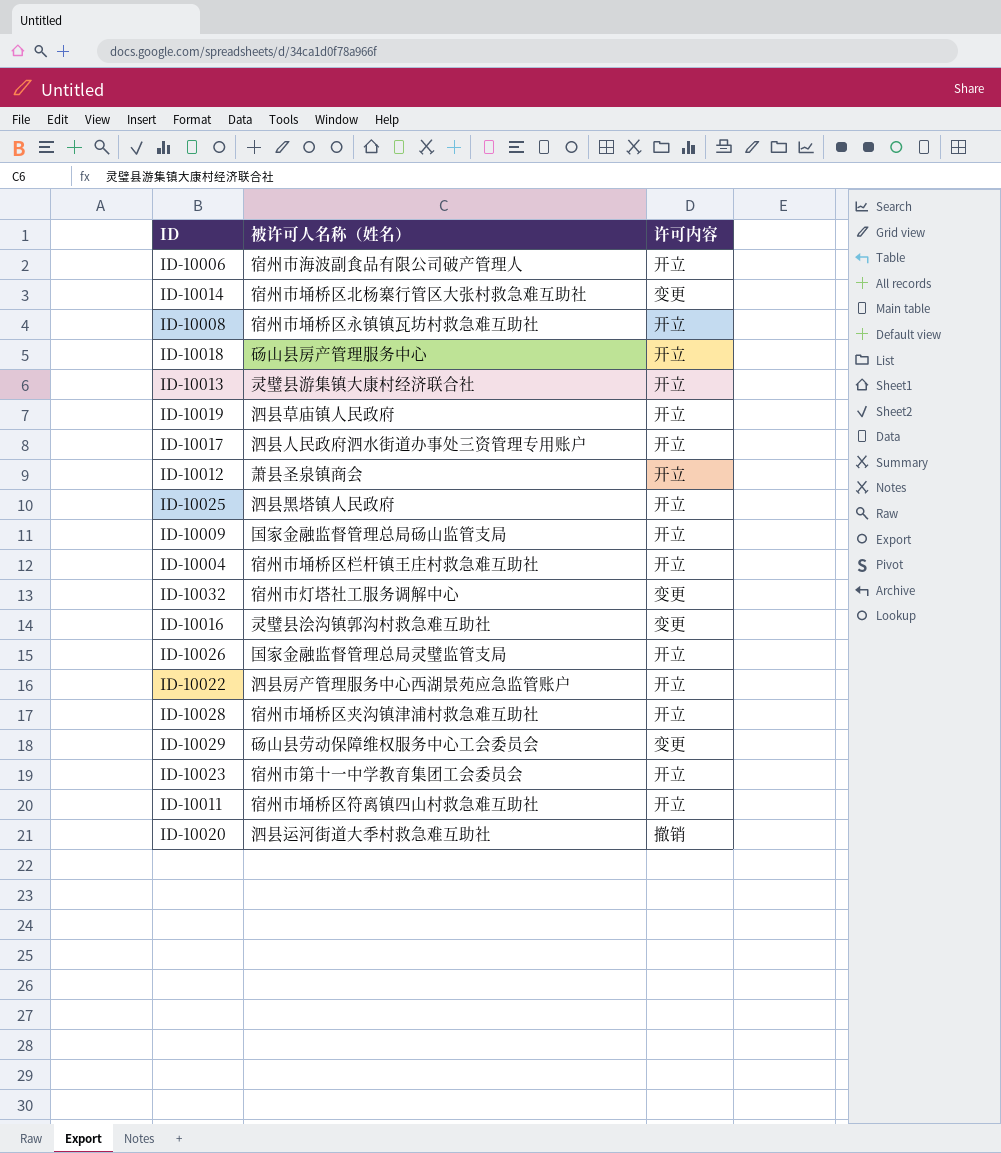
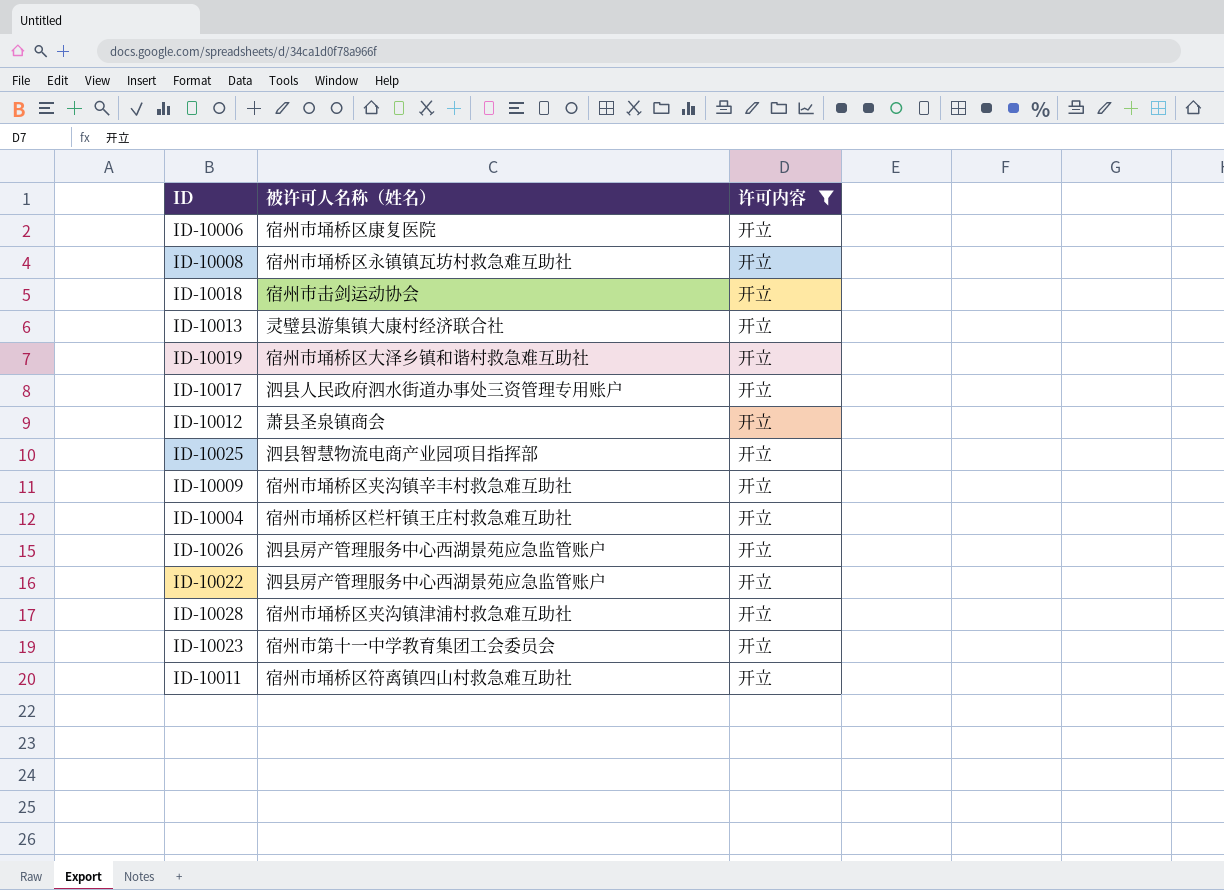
filter: none -> 许可内容 = 开立
ID-10006 | 被许可人名称（姓名）: 宿州市海波副食品有限公司破产管理人 -> 宿州市埇桥区康复医院
ID-10018 | 被许可人名称（姓名）: 砀山县房产管理服务中心 -> 宿州市击剑运动协会
ID-10019 | 被许可人名称（姓名）: 泗县草庙镇人民政府 -> 宿州市埇桥区大泽乡镇和谐村救急难互助社
ID-10025 | 被许可人名称（姓名）: 泗县黑塔镇人民政府 -> 泗县智慧物流电商产业园项目指挥部
ID-10009 | 被许可人名称（姓名）: 国家金融监督管理总局砀山监管支局 -> 宿州市埇桥区夹沟镇辛丰村救急难互助社
ID-10026 | 被许可人名称（姓名）: 国家金融监督管理总局灵璧监管支局 -> 泗县房产管理服务中心西湖景苑应急监管账户

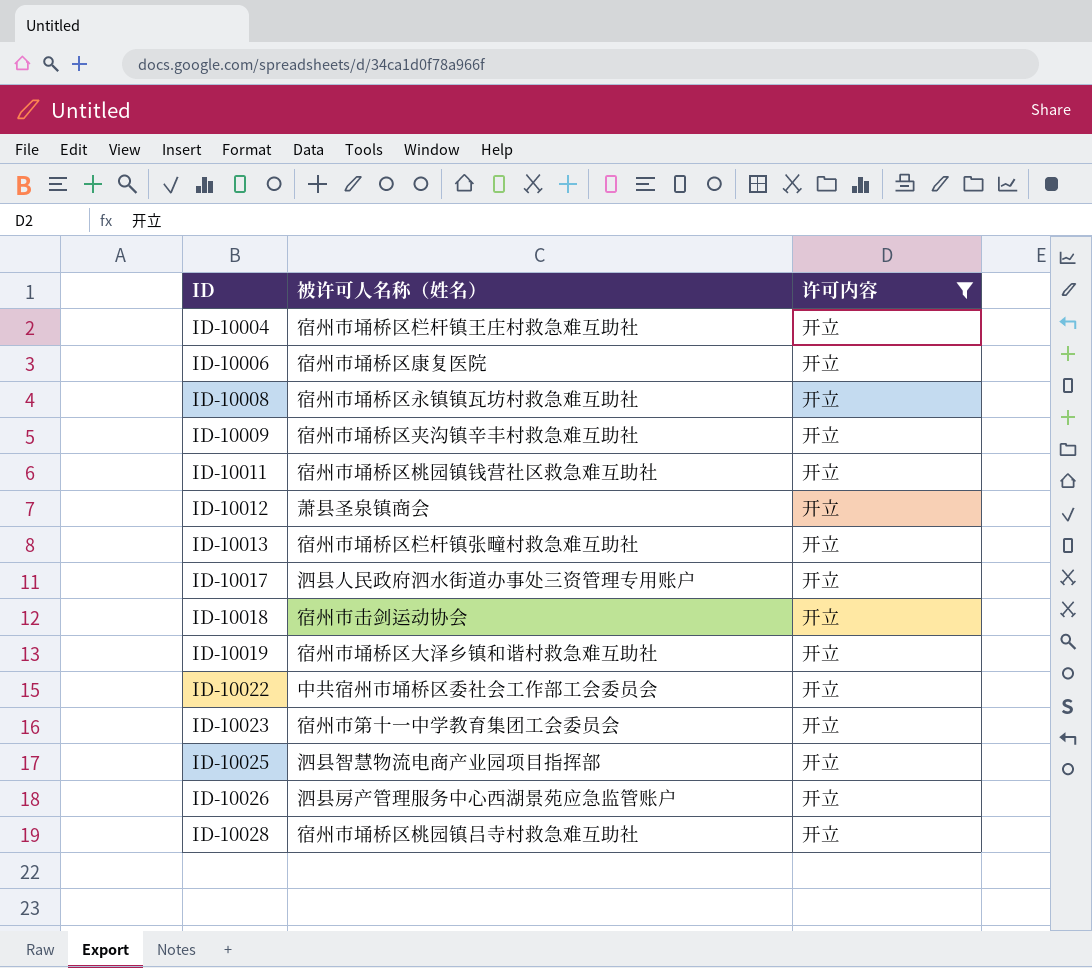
row order: none -> ID ascending
ID-10011 | 被许可人名称（姓名）: 宿州市埇桥区符离镇四山村救急难互助社 -> 宿州市埇桥区桃园镇钱营社区救急难互助社
ID-10013 | 被许可人名称（姓名）: 灵璧县游集镇大康村经济联合社 -> 宿州市埇桥区栏杆镇张疃村救急难互助社
ID-10022 | 被许可人名称（姓名）: 泗县房产管理服务中心西湖景苑应急监管账户 -> 中共宿州市埇桥区委社会工作部工会委员会
ID-10028 | 被许可人名称（姓名）: 宿州市埇桥区夹沟镇津浦村救急难互助社 -> 宿州市埇桥区桃园镇吕寺村救急难互助社

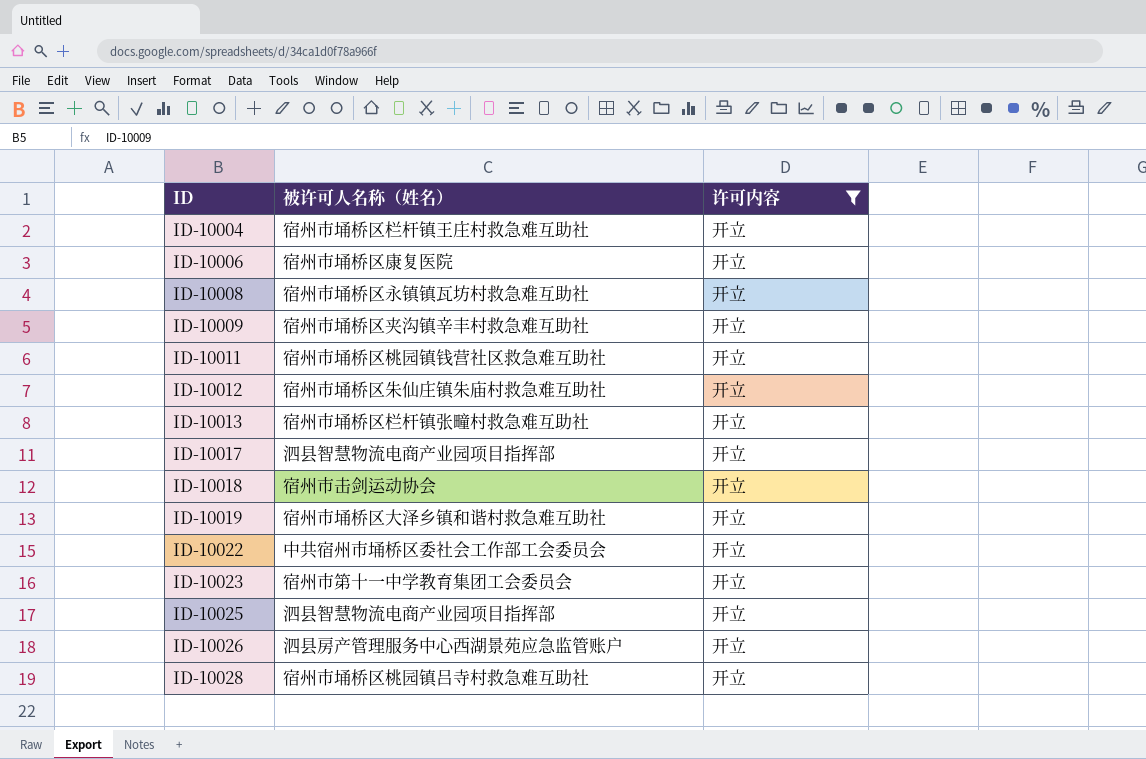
ID-10012 | 被许可人名称（姓名）: 萧县圣泉镇商会 -> 宿州市埇桥区朱仙庄镇朱庙村救急难互助社
ID-10017 | 被许可人名称（姓名）: 泗县人民政府泗水街道办事处三资管理专用账户 -> 泗县智慧物流电商产业园项目指挥部

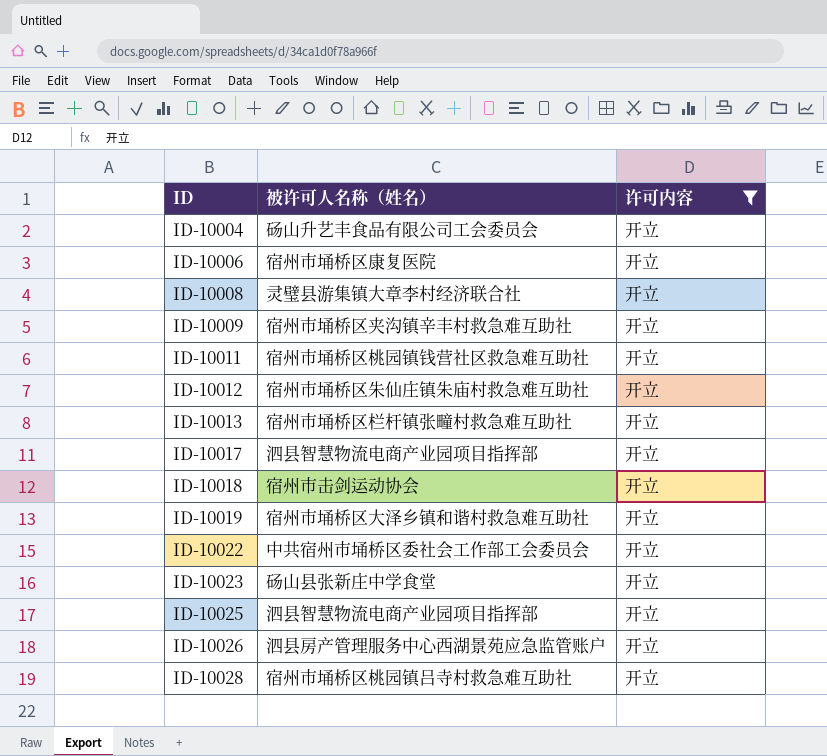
ID-10004 | 被许可人名称（姓名）: 宿州市埇桥区栏杆镇王庄村救急难互助社 -> 砀山升艺丰食品有限公司工会委员会
ID-10008 | 被许可人名称（姓名）: 宿州市埇桥区永镇镇瓦坊村救急难互助社 -> 灵璧县游集镇大章李村经济联合社
ID-10023 | 被许可人名称（姓名）: 宿州市第十一中学教育集团工会委员会 -> 砀山县张新庄中学食堂

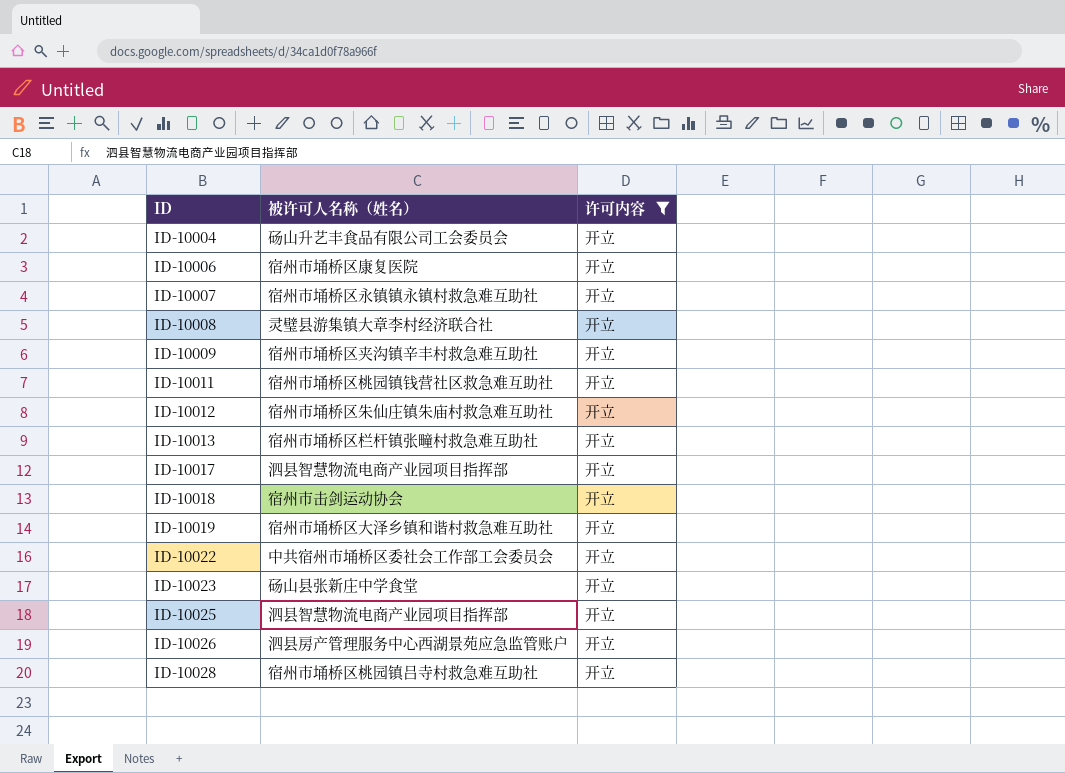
row ID-10007: none -> 宿州市埇桥区永镇镇永镇村救急难互助社 | 开立

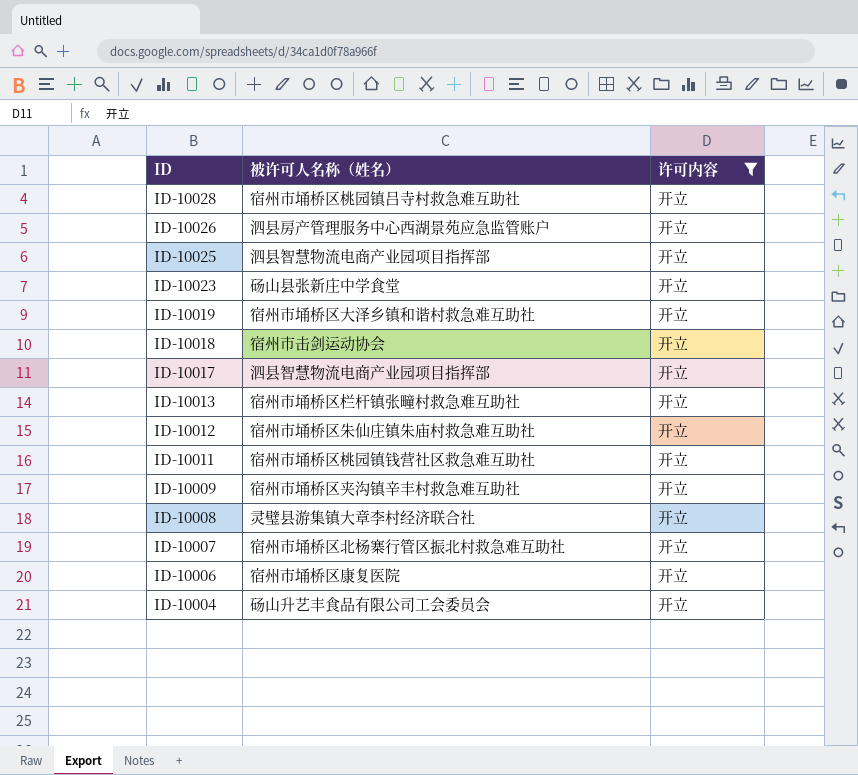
row order: ID ascending -> ID descending
row ID-10022: 中共宿州市埇桥区委社会工作部工会委员会 | 开立 -> none
ID-10007 | 被许可人名称（姓名）: 宿州市埇桥区永镇镇永镇村救急难互助社 -> 宿州市埇桥区北杨寨行管区振北村救急难互助社

